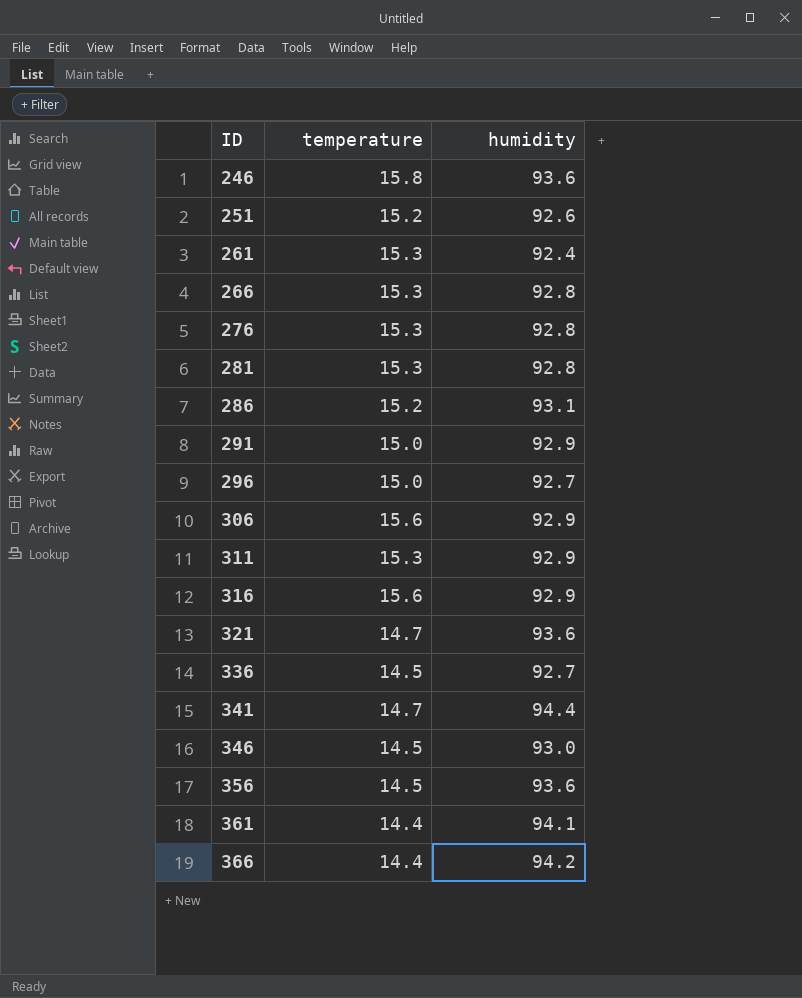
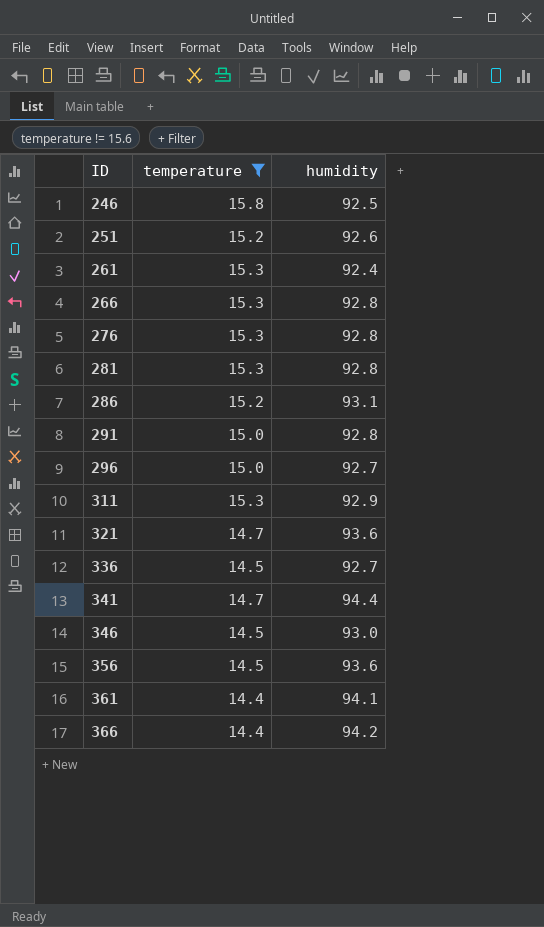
filter: none -> temperature != 15.6
246 | humidity: 93.6 -> 92.5
291 | humidity: 92.9 -> 92.8

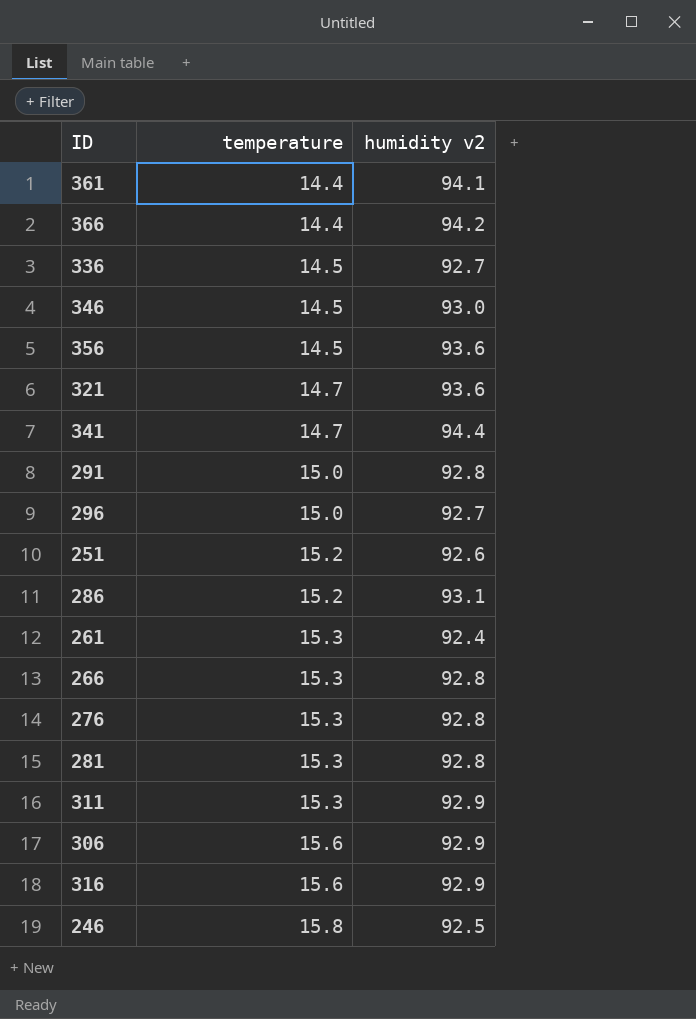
filter: temperature != 15.6 -> none
row order: ID ascending -> temperature ascending
column name: humidity -> humidity v2

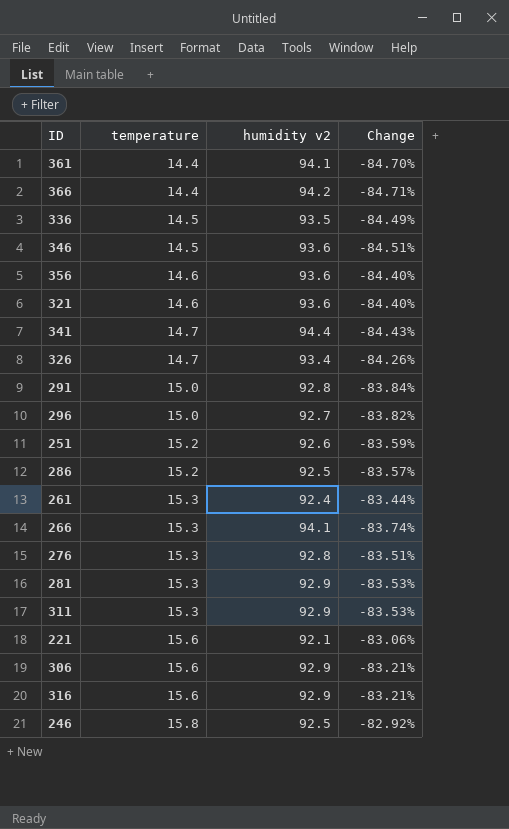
column Change | formula: none -> ([temperature] - [humidity v2]) / [humidity v2]
336 | humidity v2: 92.7 -> 93.5
346 | humidity v2: 93.0 -> 93.6
356 | temperature: 14.5 -> 14.6
321 | temperature: 14.7 -> 14.6
row 326: none -> 14.7 | 93.4 | -84.26%
286 | humidity v2: 93.1 -> 92.5
266 | humidity v2: 92.8 -> 94.1
281 | humidity v2: 92.8 -> 92.9
row 221: none -> 15.6 | 92.1 | -83.06%

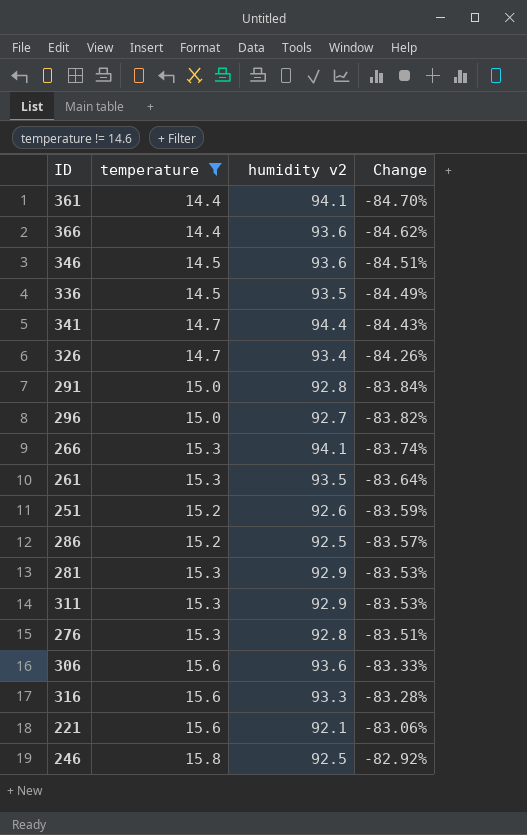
filter: none -> temperature != 14.6
row order: temperature ascending -> Change ascending
366 | humidity v2: 94.2 -> 93.6
366 | Change: -84.71% -> -84.62%
261 | humidity v2: 92.4 -> 93.5
261 | Change: -83.44% -> -83.64%
306 | humidity v2: 92.9 -> 93.6
306 | Change: -83.21% -> -83.33%
316 | humidity v2: 92.9 -> 93.3
316 | Change: -83.21% -> -83.28%

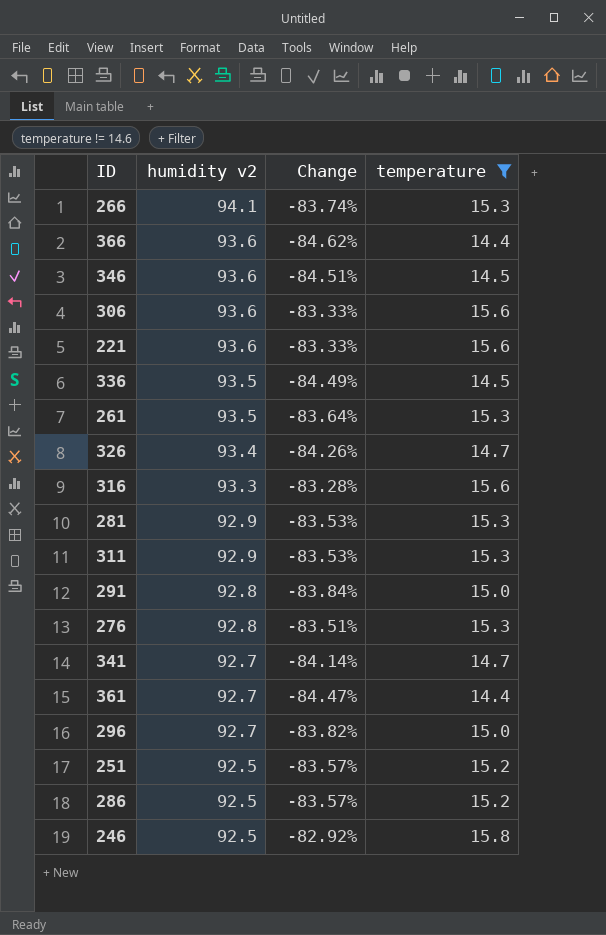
row order: Change ascending -> humidity v2 descending
column temperature | position: 2 -> 4
221 | humidity v2: 92.1 -> 93.6
221 | Change: -83.06% -> -83.33%
341 | humidity v2: 94.4 -> 92.7
341 | Change: -84.43% -> -84.14%
361 | humidity v2: 94.1 -> 92.7
361 | Change: -84.70% -> -84.47%
251 | humidity v2: 92.6 -> 92.5
251 | Change: -83.59% -> -83.57%

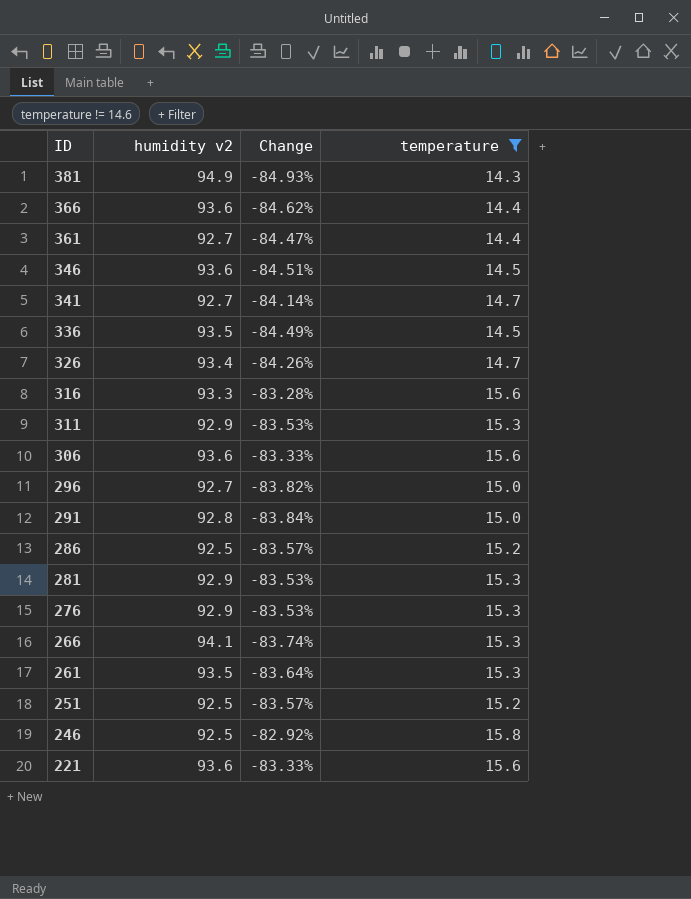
row order: humidity v2 descending -> ID descending
row 381: none -> 94.9 | -84.93% | 14.3
276 | humidity v2: 92.8 -> 92.9
276 | Change: -83.51% -> -83.53%

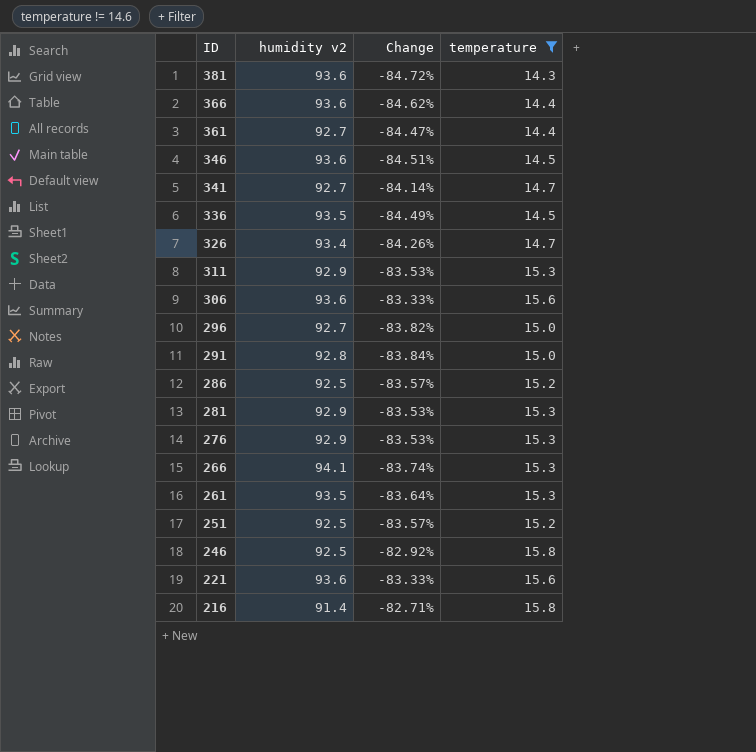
row 316: 93.3 | -83.28% | 15.6 -> none
381 | humidity v2: 94.9 -> 93.6
381 | Change: -84.93% -> -84.72%
row 216: none -> 91.4 | -82.71% | 15.8

